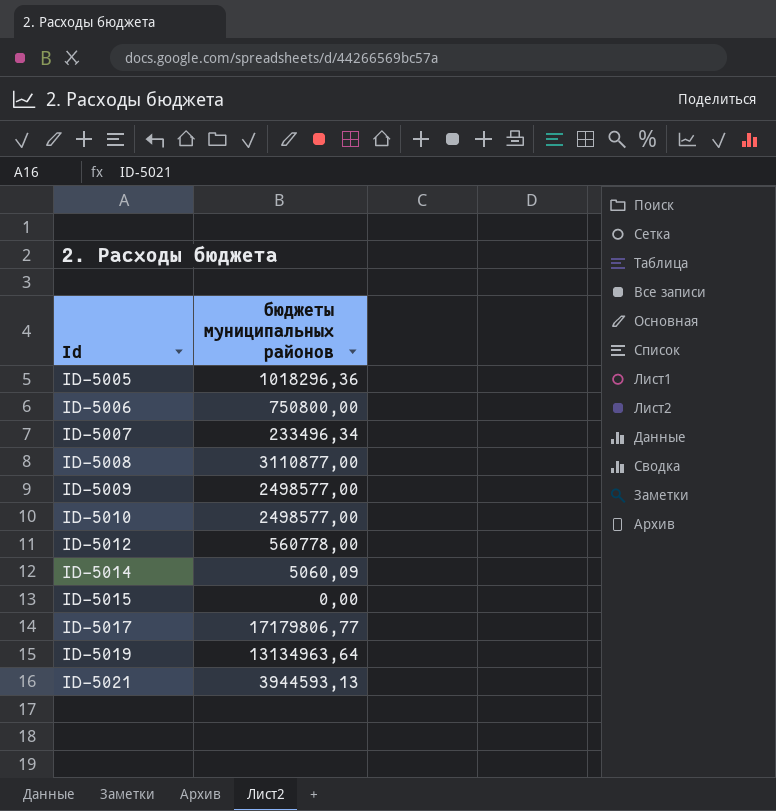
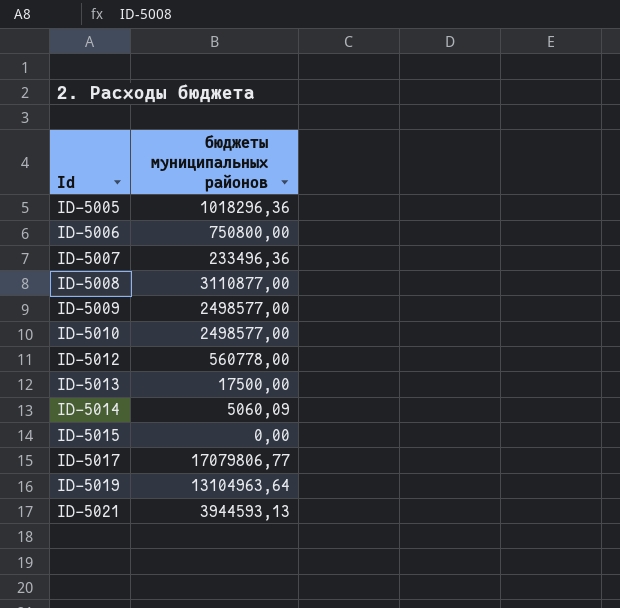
ID-5007 | бюджеты муниципальных районов: 233496,34 -> 233496,36
row ID-5013: none -> 17500,00
ID-5017 | бюджеты муниципальных районов: 17179806,77 -> 17079806,77
ID-5019 | бюджеты муниципальных районов: 13134963,64 -> 13104963,64

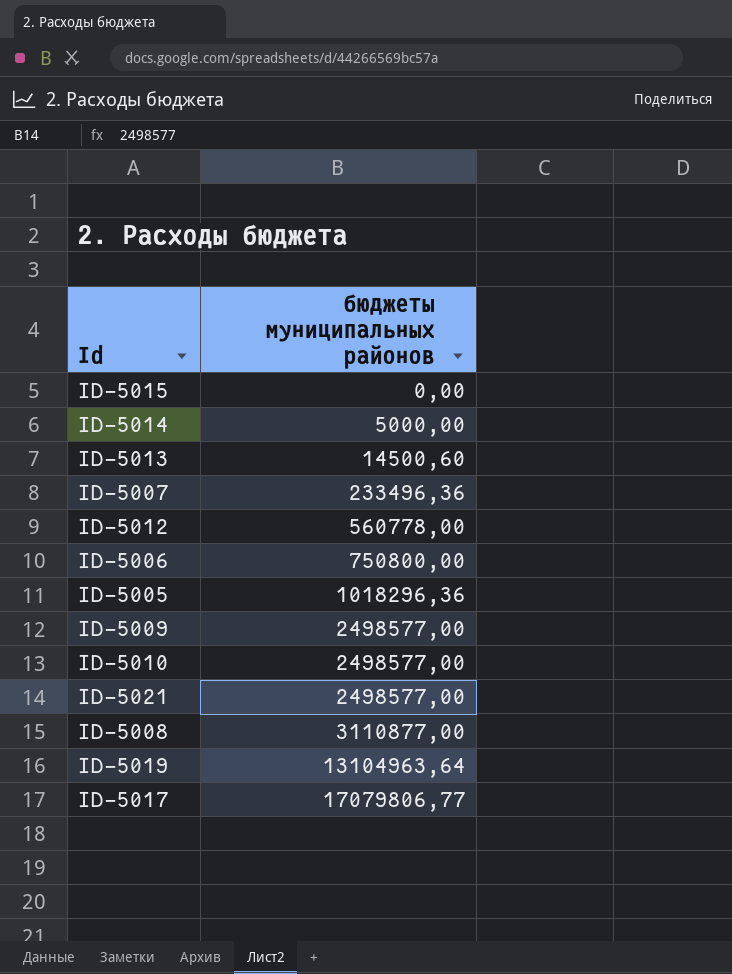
row order: Id ascending -> бюджеты муниципальных районов ascending
ID-5014 | бюджеты муниципальных районов: 5060,09 -> 5000,00
ID-5013 | бюджеты муниципальных районов: 17500,00 -> 14500,60
ID-5021 | бюджеты муниципальных районов: 3944593,13 -> 2498577,00

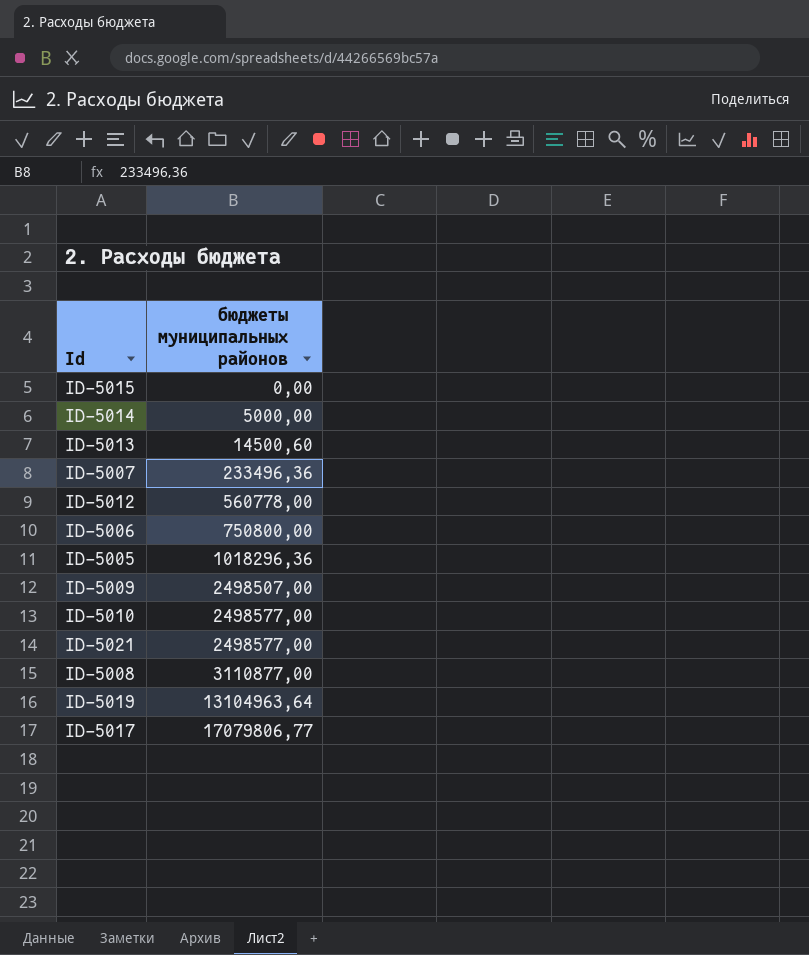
ID-5009 | бюджеты муниципальных районов: 2498577,00 -> 2498507,00

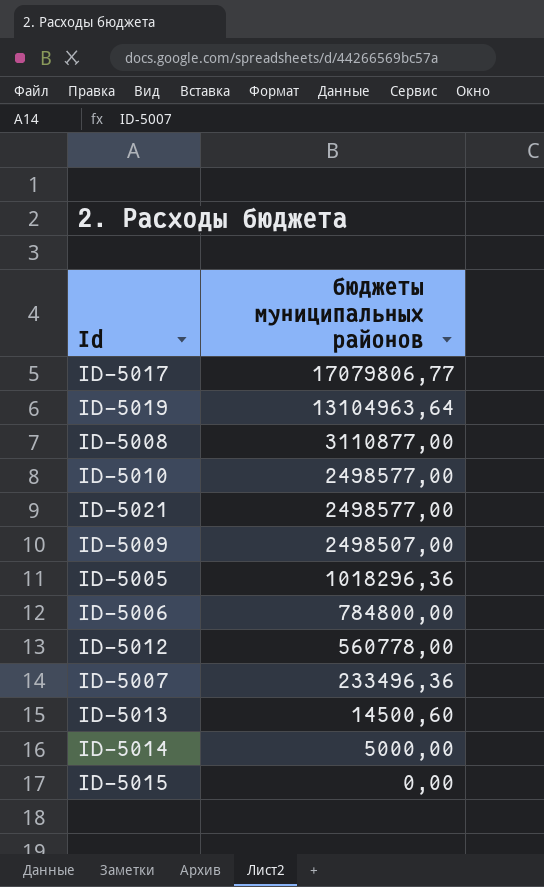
row order: бюджеты муниципальных районов ascending -> бюджеты муниципальных районов descending
ID-5006 | бюджеты муниципальных районов: 750800,00 -> 784800,00

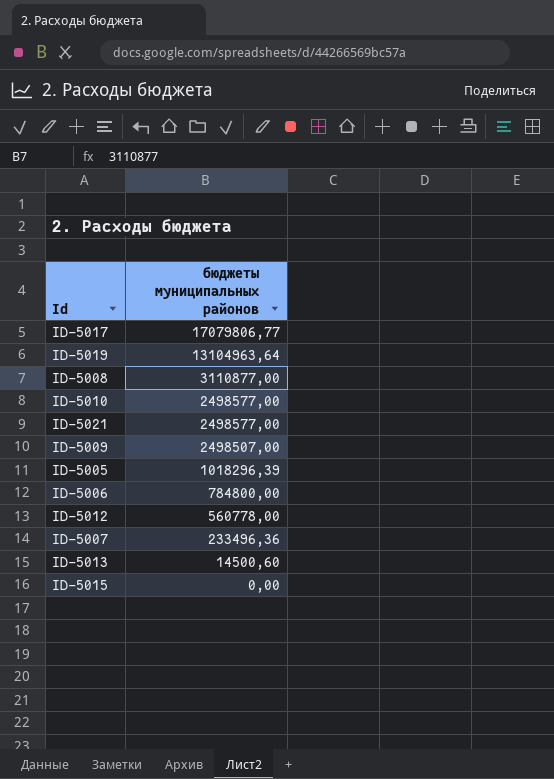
row ID-5014: 5000,00 -> none
ID-5005 | бюджеты муниципальных районов: 1018296,36 -> 1018296,39

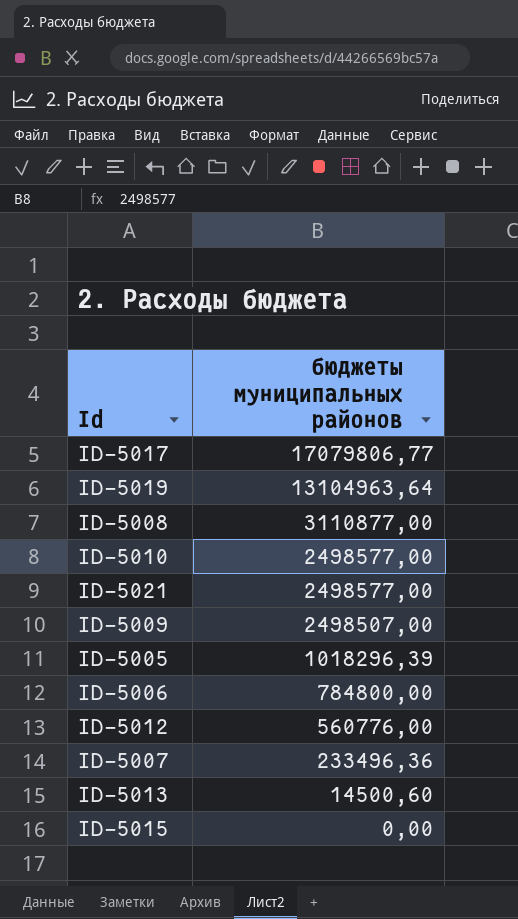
ID-5012 | бюджеты муниципальных районов: 560778,00 -> 560776,00

